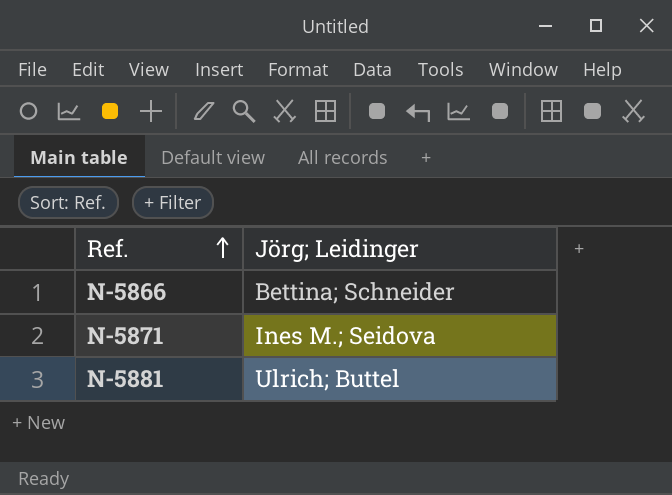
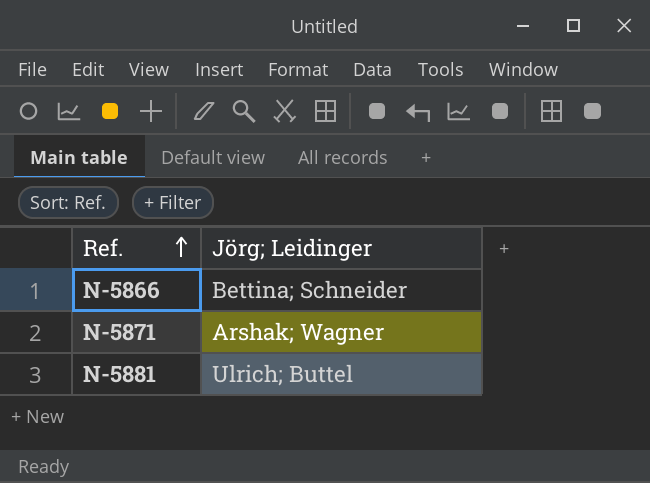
N-5871 | Jörg; Leidinger: Ines M.; Seidova -> Arshak; Wagner

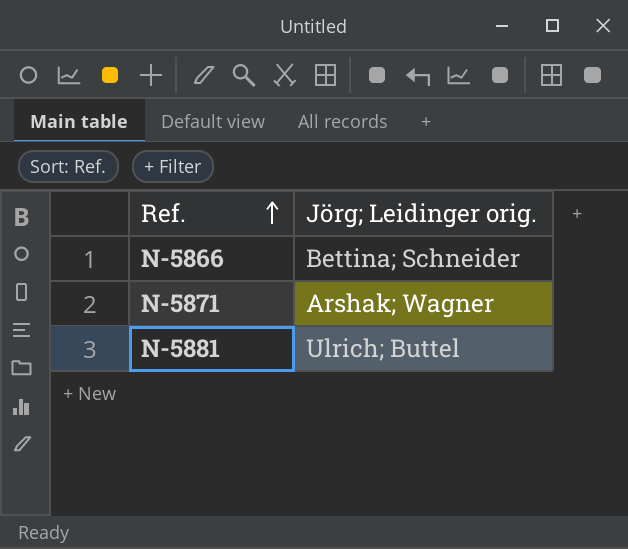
column name: Jörg; Leidinger -> Jörg; Leidinger orig.

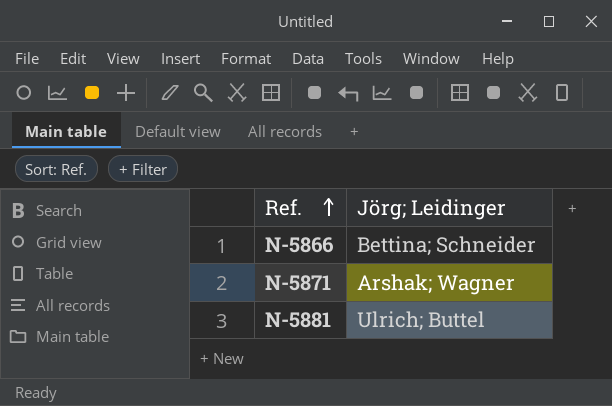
column name: Jörg; Leidinger orig. -> Jörg; Leidinger

